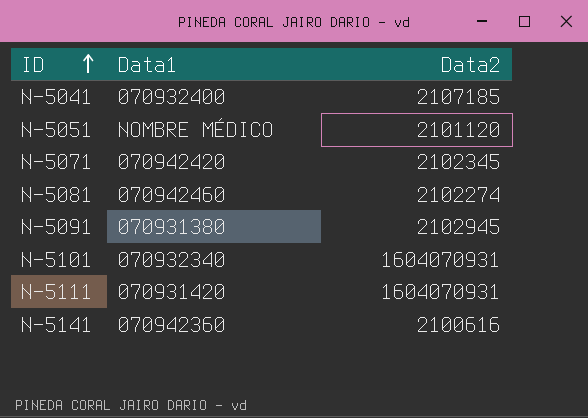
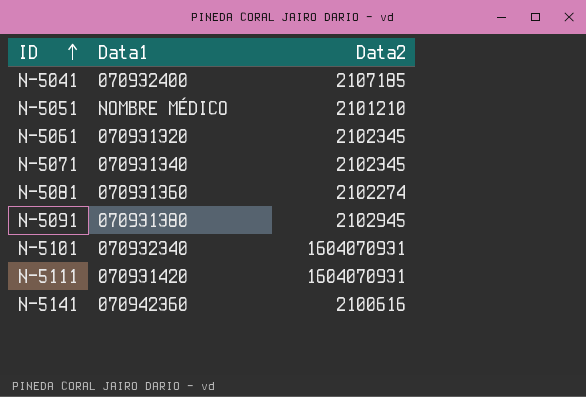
N-5051 | Data2: 2101120 -> 2101210
row N-5061: none -> 070931320 | 2102345
N-5071 | Data1: 070942420 -> 070931340
N-5081 | Data1: 070942460 -> 070931360

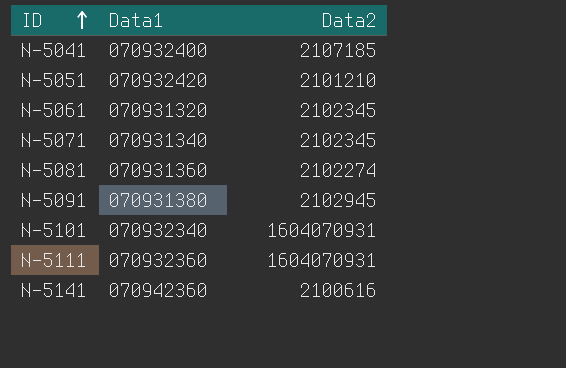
N-5051 | Data1: NOMBRE MÉDICO -> 070932420
N-5111 | Data1: 070931420 -> 070932360

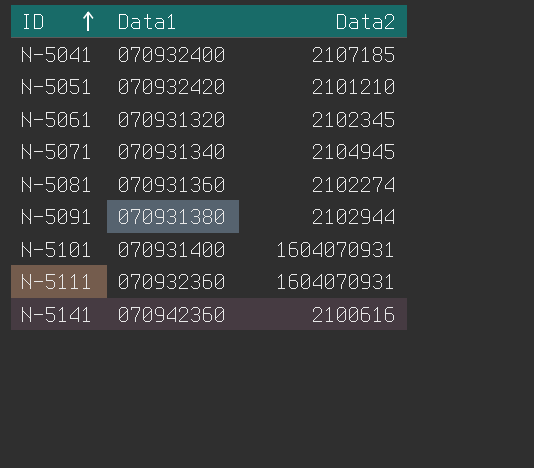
N-5071 | Data2: 2102345 -> 2104945
N-5091 | Data2: 2102945 -> 2102944
N-5101 | Data1: 070932340 -> 070931400

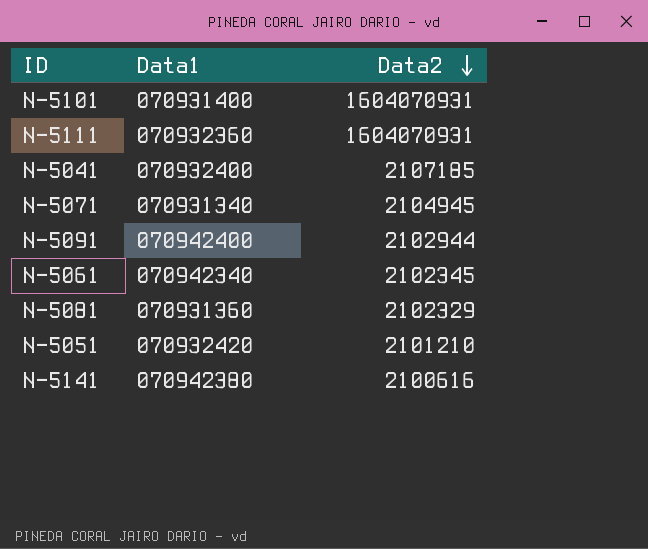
row order: ID ascending -> Data2 descending
N-5091 | Data1: 070931380 -> 070942400
N-5061 | Data1: 070931320 -> 070942340
N-5081 | Data2: 2102274 -> 2102329
N-5141 | Data1: 070942360 -> 070942380

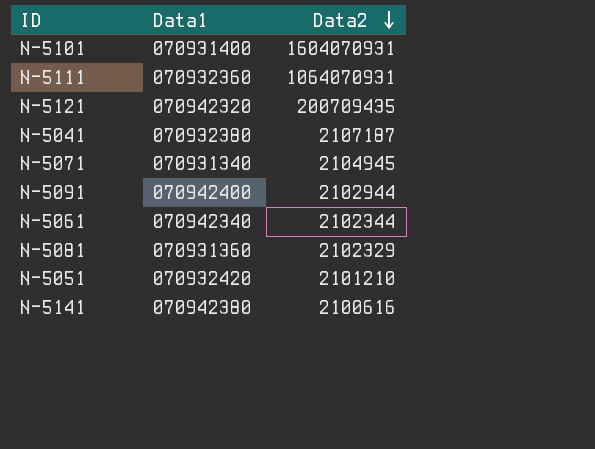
N-5111 | Data2: 1604070931 -> 1064070931
row N-5121: none -> 070942320 | 200709435
N-5041 | Data1: 070932400 -> 070932380
N-5041 | Data2: 2107185 -> 2107187
N-5061 | Data2: 2102345 -> 2102344

